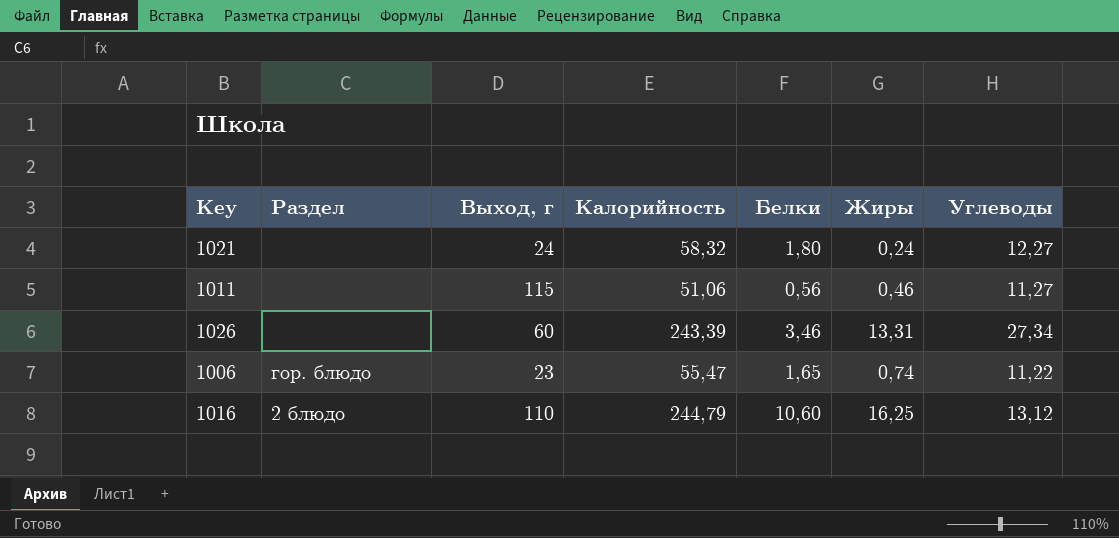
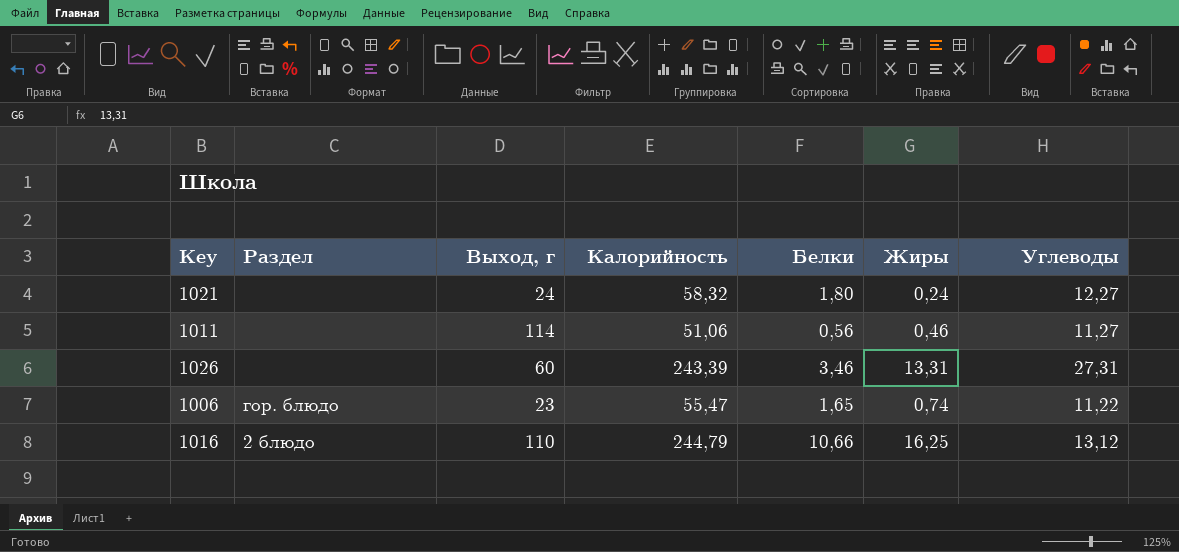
1011 | Выход, г: 115 -> 114
1026 | Углеводы: 27,34 -> 27,31
1016 | Белки: 10,60 -> 10,66

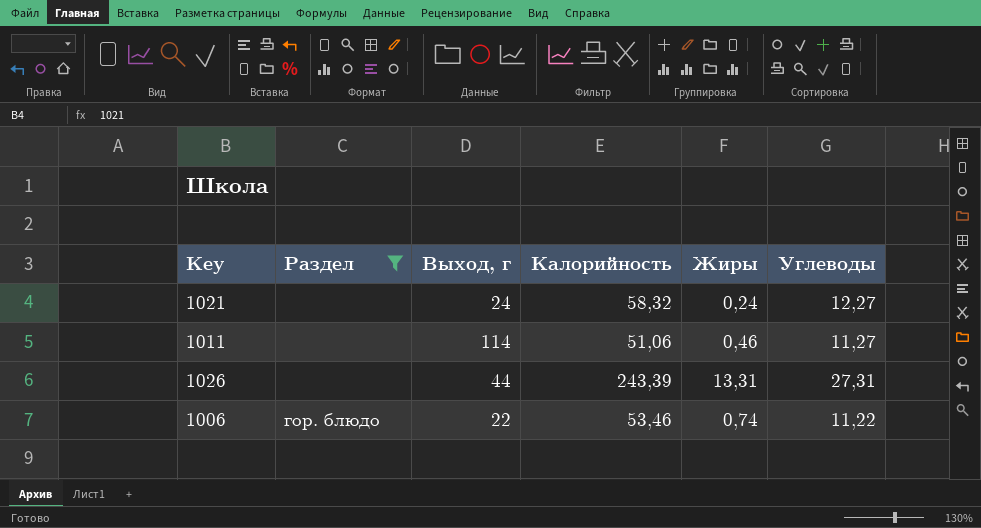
filter: none -> Раздел != 2 блюдо
column Белки | position: 5 -> none
1026 | Выход, г: 60 -> 44
1006 | Выход, г: 23 -> 22
1006 | Калорийность: 55,47 -> 53,46

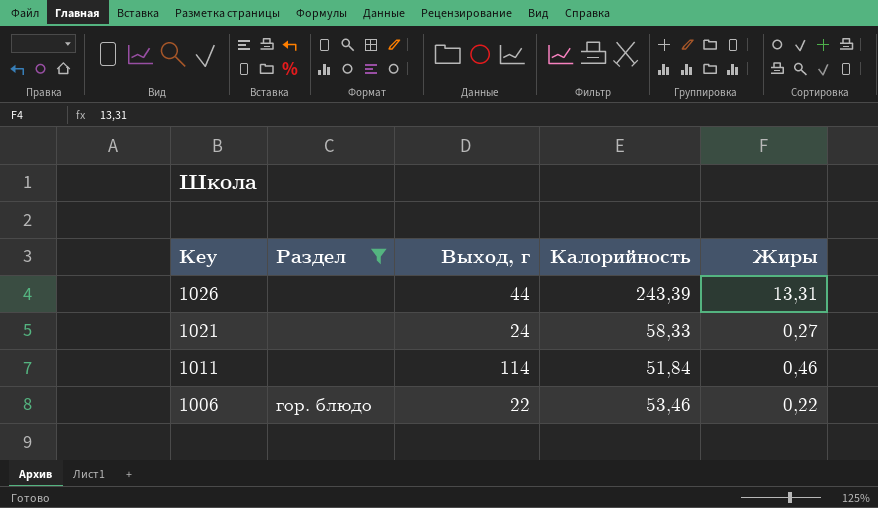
row order: none -> Key descending
column Углеводы | position: 6 -> none
1021 | Калорийность: 58,32 -> 58,33
1021 | Жиры: 0,24 -> 0,27
1011 | Калорийность: 51,06 -> 51,84
1006 | Жиры: 0,74 -> 0,22

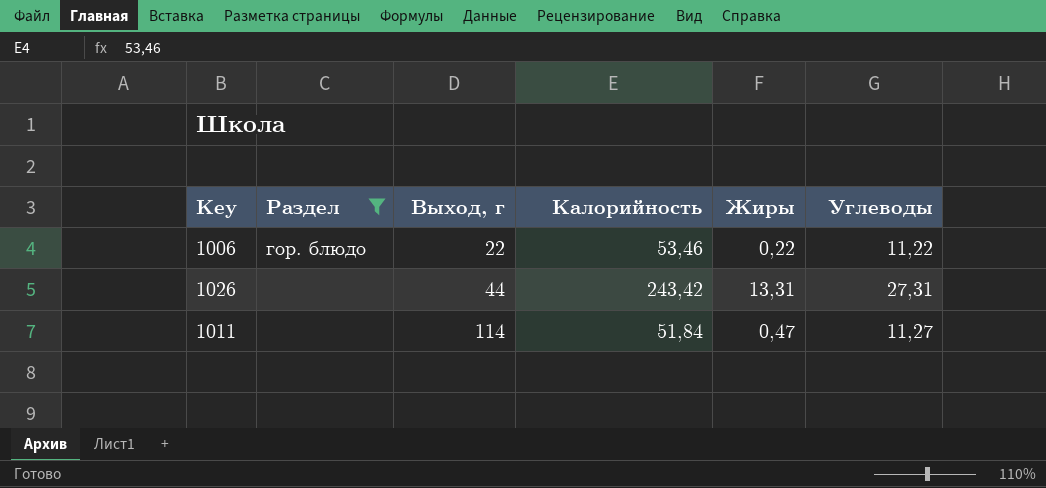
row order: Key descending -> Выход, г ascending
column Углеводы | position: none -> 6
row 1021: none | 24 | 58,33 | 0,27 -> none
1026 | Калорийность: 243,39 -> 243,42
1011 | Жиры: 0,46 -> 0,47

